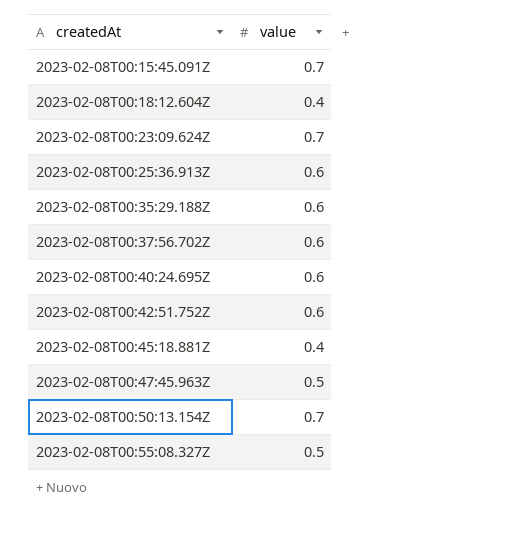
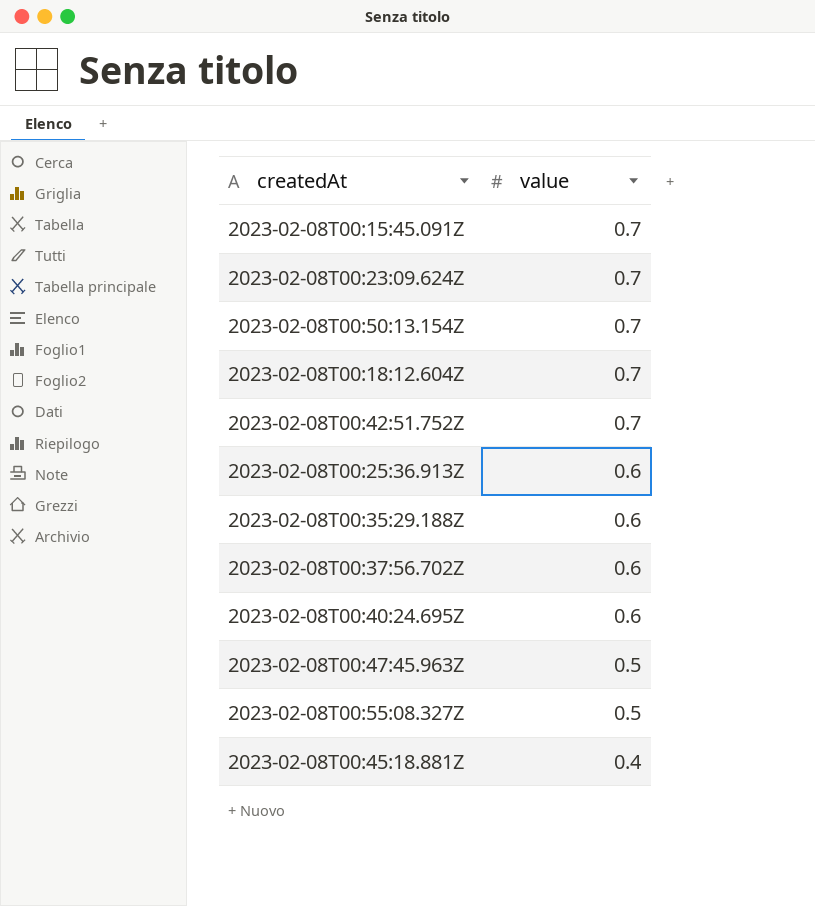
row order: createdAt ascending -> value descending
2023-02-08T00:18:12.604Z | value: 0.4 -> 0.7
2023-02-08T00:42:51.752Z | value: 0.6 -> 0.7

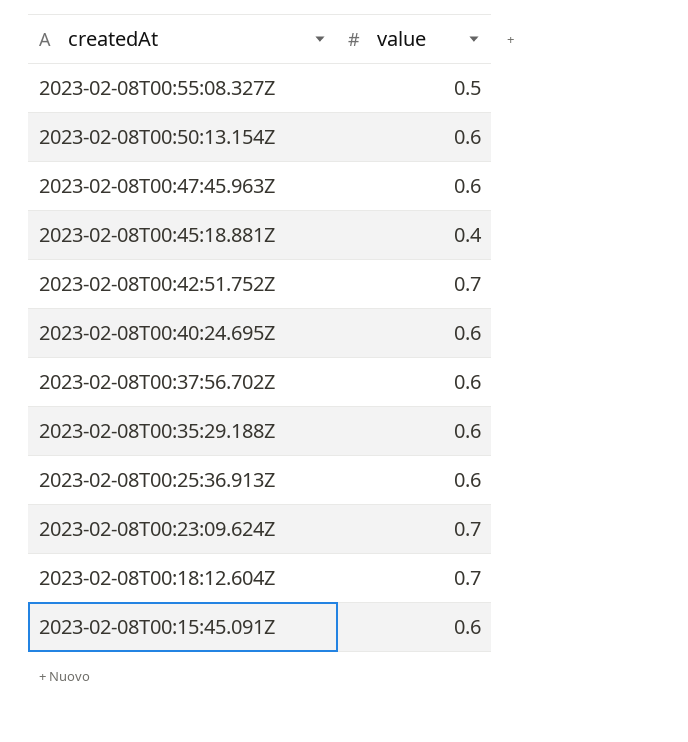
row order: value descending -> createdAt descending
2023-02-08T00:50:13.154Z | value: 0.7 -> 0.6
2023-02-08T00:47:45.963Z | value: 0.5 -> 0.6
2023-02-08T00:15:45.091Z | value: 0.7 -> 0.6

